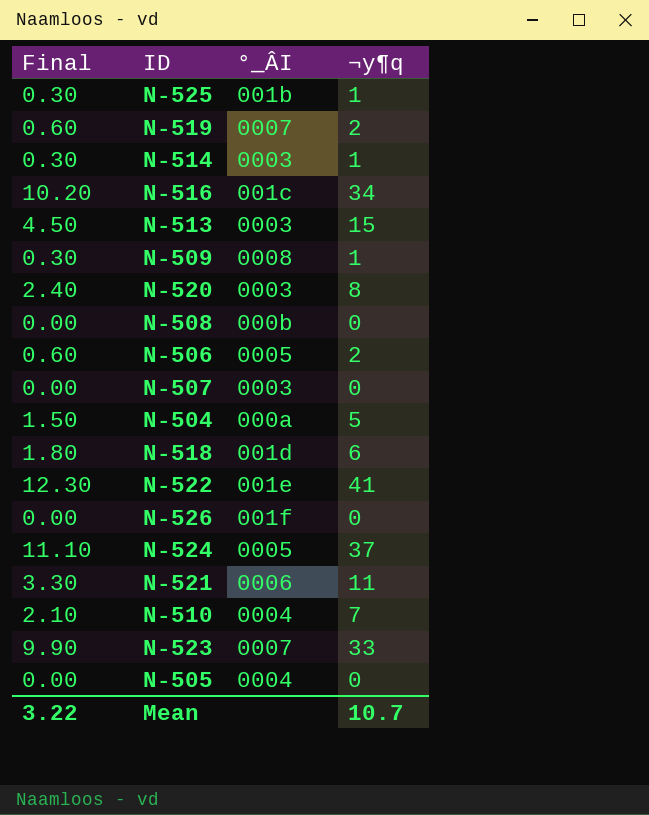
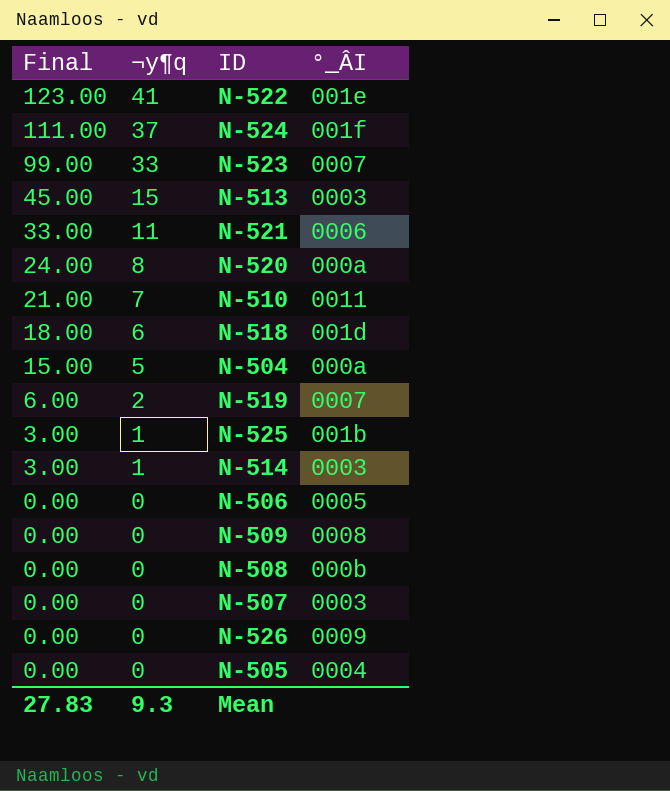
row order: none -> Final descending
column Final | formula: [¬y¶q] * 0.3 -> [¬y¶q] * 3
column ¬y¶q | position: 4 -> 2
row N-516: 10.20 | 001c | 34 -> none
N-524 | °_ÂI: 0005 -> 001f
N-520 | °_ÂI: 0003 -> 000a
N-510 | °_ÂI: 0004 -> 0011
N-506 | ¬y¶q: 2 -> 0
N-509 | ¬y¶q: 1 -> 0
N-526 | °_ÂI: 001f -> 0009
Mean | Final: 3.22 -> 27.83
Mean | ¬y¶q: 10.7 -> 9.3

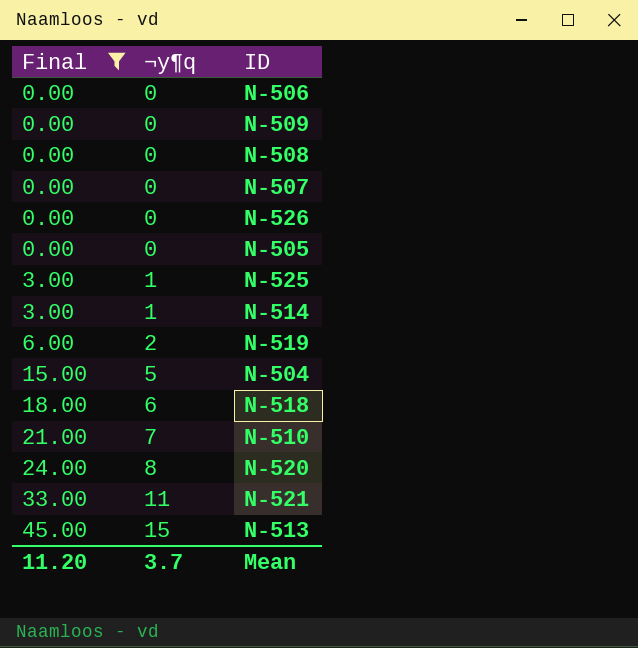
filter: none -> Final <= 45.00
row order: Final descending -> Final ascending
column °_ÂI | position: 4 -> none
Mean | Final: 27.83 -> 11.20
Mean | ¬y¶q: 9.3 -> 3.7

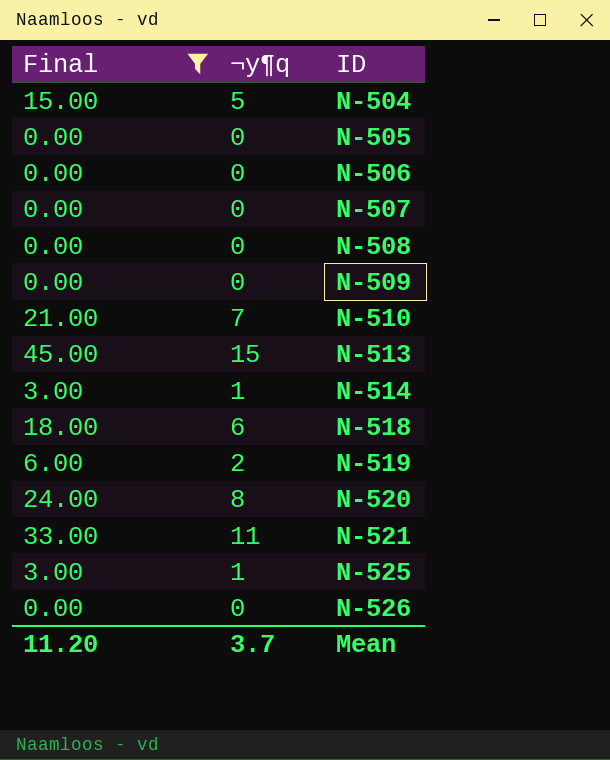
row order: Final ascending -> ID ascending

